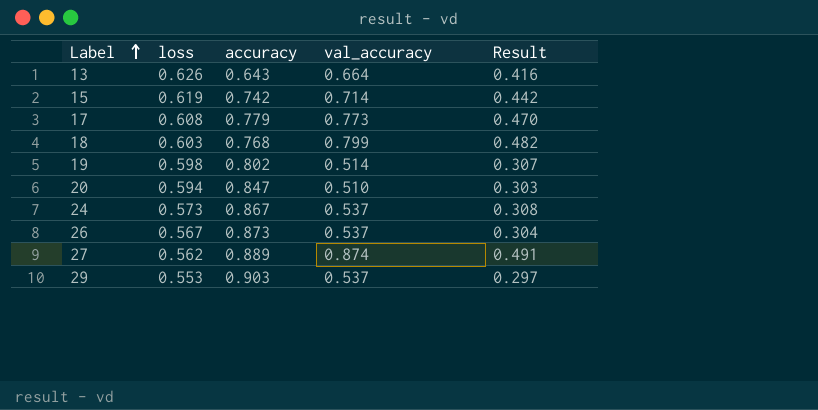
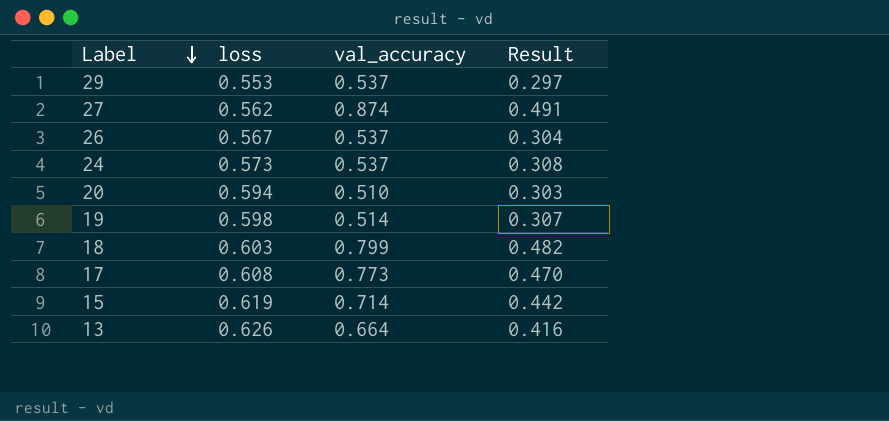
row order: Label ascending -> Label descending
column accuracy | position: 3 -> none

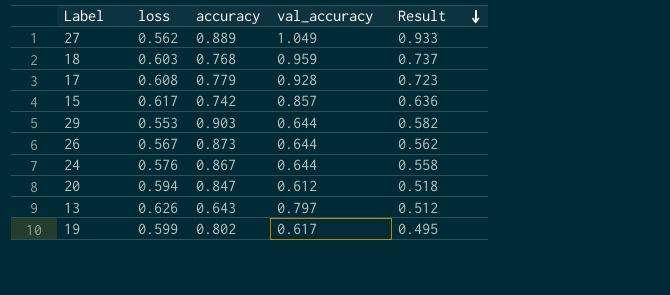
row order: Label descending -> Result descending
column accuracy | position: none -> 3
column Result | formula: [loss] * [val_accuracy] -> [accuracy] * [val_accuracy]
27 | val_accuracy: 0.874 -> 1.049
18 | val_accuracy: 0.799 -> 0.959
17 | val_accuracy: 0.773 -> 0.928
15 | loss: 0.619 -> 0.617
15 | val_accuracy: 0.714 -> 0.857
29 | val_accuracy: 0.537 -> 0.644
26 | val_accuracy: 0.537 -> 0.644
24 | loss: 0.573 -> 0.576
24 | val_accuracy: 0.537 -> 0.644
20 | val_accuracy: 0.510 -> 0.612
13 | val_accuracy: 0.664 -> 0.797
19 | loss: 0.598 -> 0.599
19 | val_accuracy: 0.514 -> 0.617

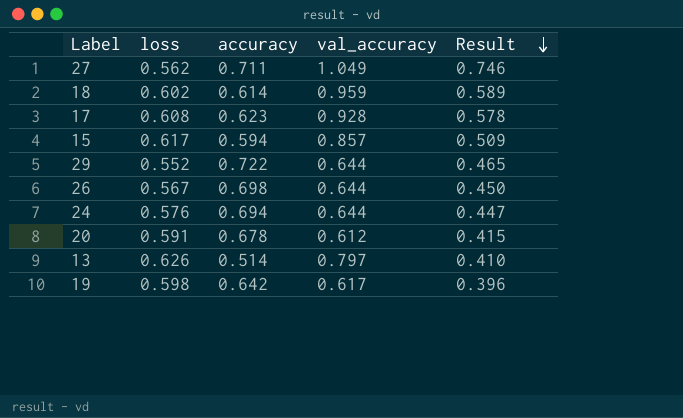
27 | accuracy: 0.889 -> 0.711
27 | Result: 0.933 -> 0.746
18 | loss: 0.603 -> 0.602
18 | accuracy: 0.768 -> 0.614
18 | Result: 0.737 -> 0.589
17 | accuracy: 0.779 -> 0.623
17 | Result: 0.723 -> 0.578
15 | accuracy: 0.742 -> 0.594
15 | Result: 0.636 -> 0.509
29 | loss: 0.553 -> 0.552
29 | accuracy: 0.903 -> 0.722
29 | Result: 0.582 -> 0.465
26 | accuracy: 0.873 -> 0.698
26 | Result: 0.562 -> 0.450
24 | accuracy: 0.867 -> 0.694
24 | Result: 0.558 -> 0.447
20 | loss: 0.594 -> 0.591
20 | accuracy: 0.847 -> 0.678
20 | Result: 0.518 -> 0.415
13 | accuracy: 0.643 -> 0.514
13 | Result: 0.512 -> 0.410
19 | loss: 0.599 -> 0.598
19 | accuracy: 0.802 -> 0.642
19 | Result: 0.495 -> 0.396

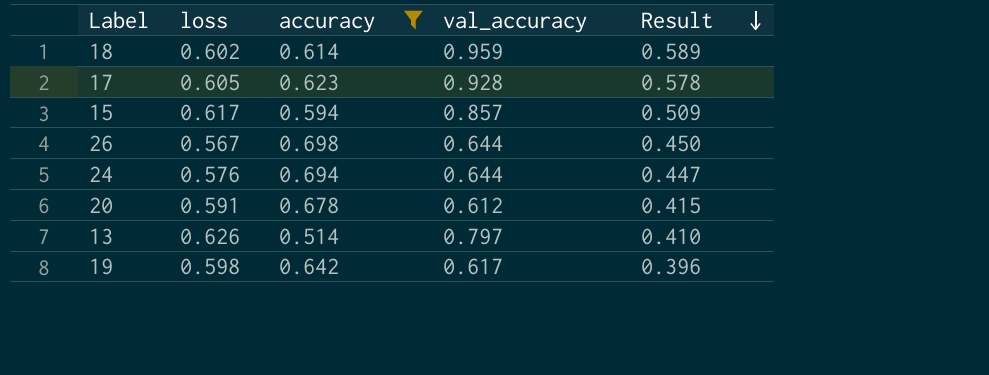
filter: none -> accuracy <= 0.698
17 | loss: 0.608 -> 0.605

